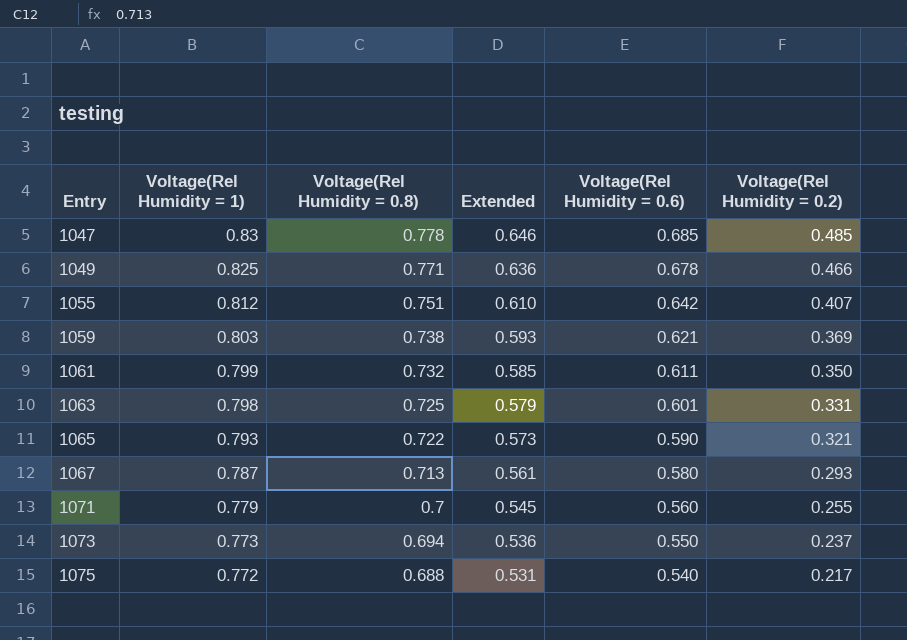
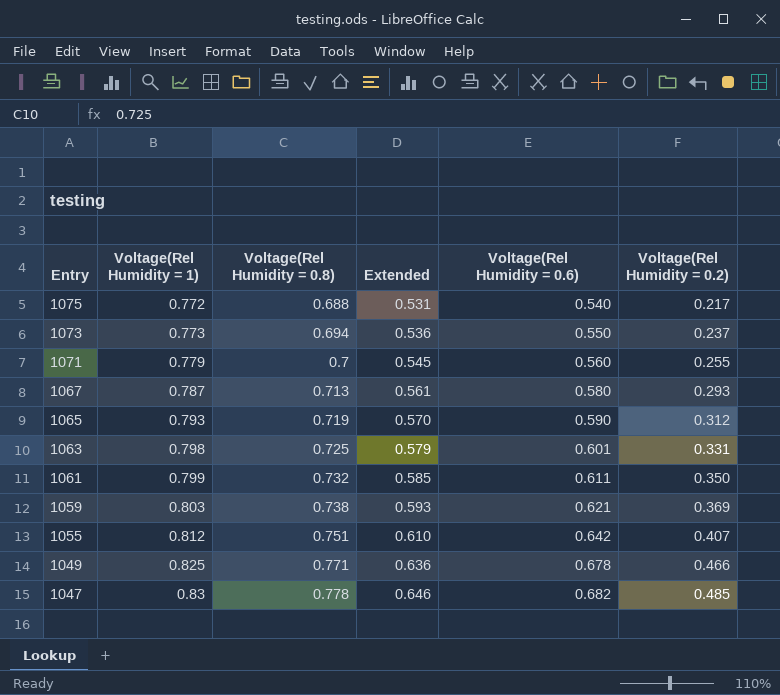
row order: Entry ascending -> Entry descending
1065 | Voltage(Rel Humidity = 0.8): 0.722 -> 0.719
1065 | Extended: 0.573 -> 0.570
1065 | Voltage(Rel Humidity = 0.2): 0.321 -> 0.312
1047 | Voltage(Rel Humidity = 0.6): 0.685 -> 0.682

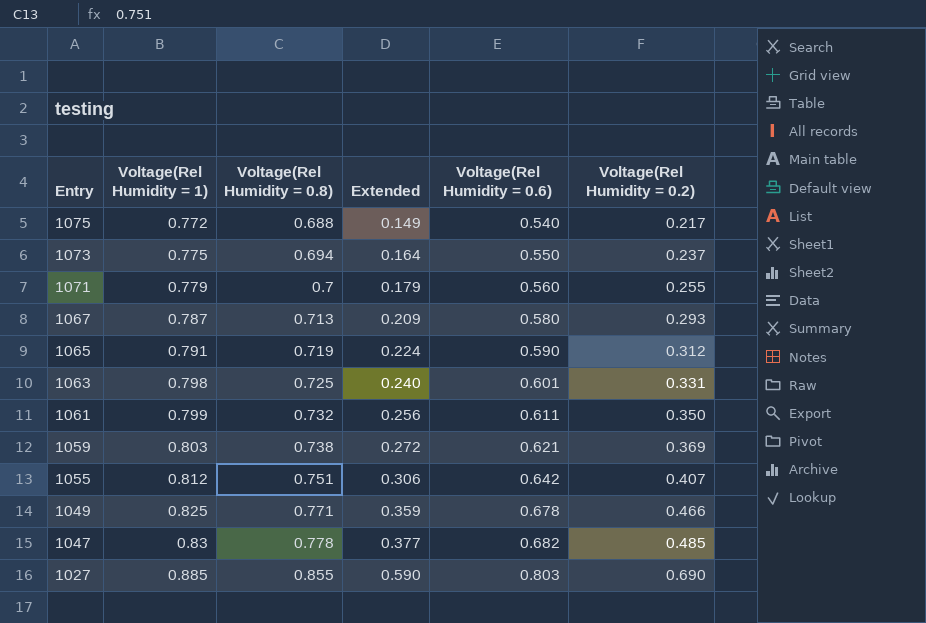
column Extended | formula: [Voltage(Rel Humidity = 1)] * [Voltage(Rel Humidity = 0.8)] -> [Voltage(Rel Humidity = 0.8)] * [Voltage(Rel Humidity = 0.2)]
1073 | Voltage(Rel Humidity = 1): 0.773 -> 0.775
1065 | Voltage(Rel Humidity = 1): 0.793 -> 0.791
row 1027: none -> 0.885 | 0.855 | 0.590 | 0.803 | 0.690

